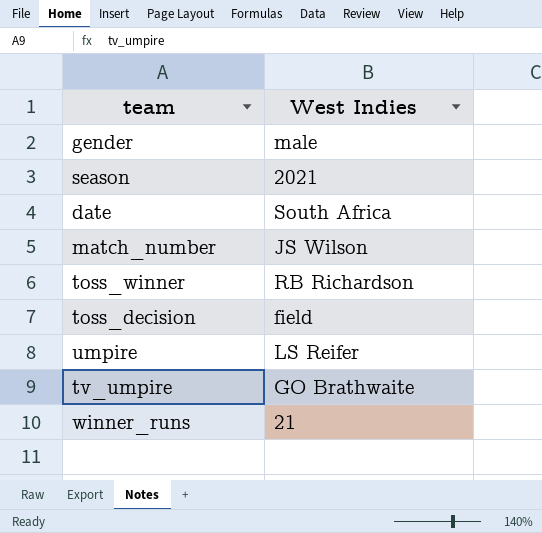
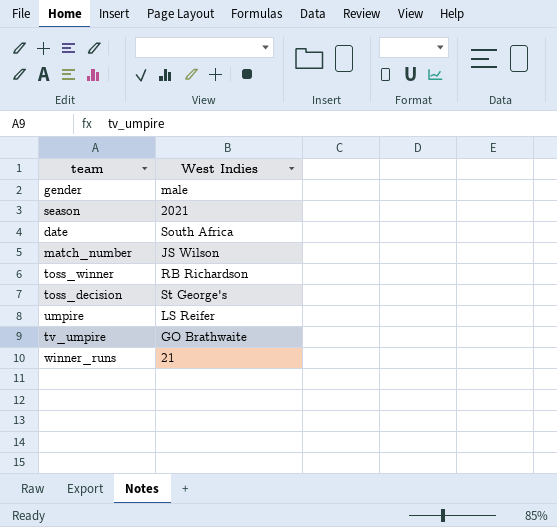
toss_decision | West Indies: field -> St George's

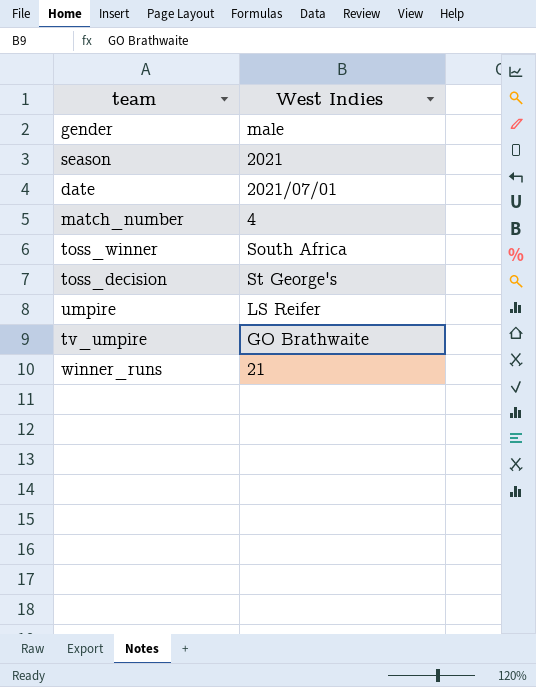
date | West Indies: South Africa -> 2021/07/01
match_number | West Indies: JS Wilson -> 4
toss_winner | West Indies: RB Richardson -> South Africa

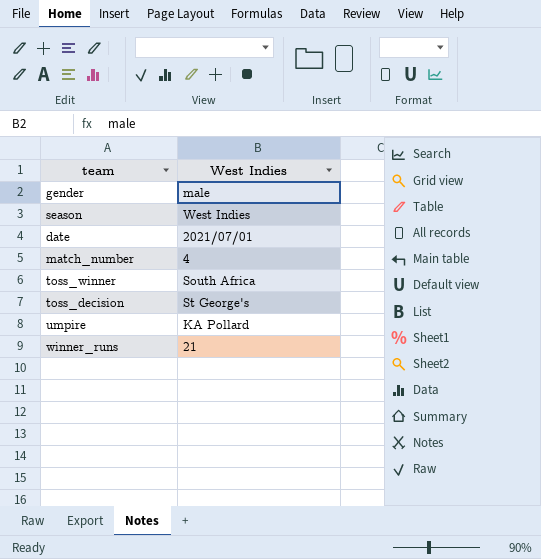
row tv_umpire: GO Brathwaite -> none
season | West Indies: 2021 -> West Indies
umpire | West Indies: LS Reifer -> KA Pollard

